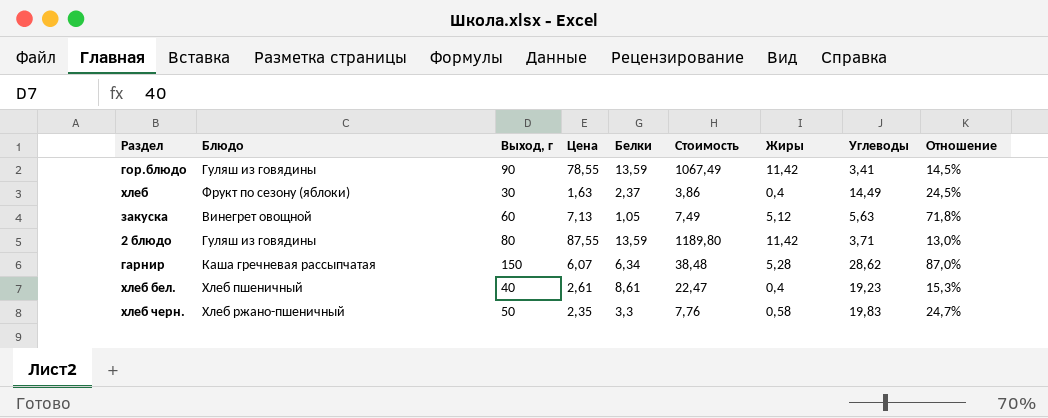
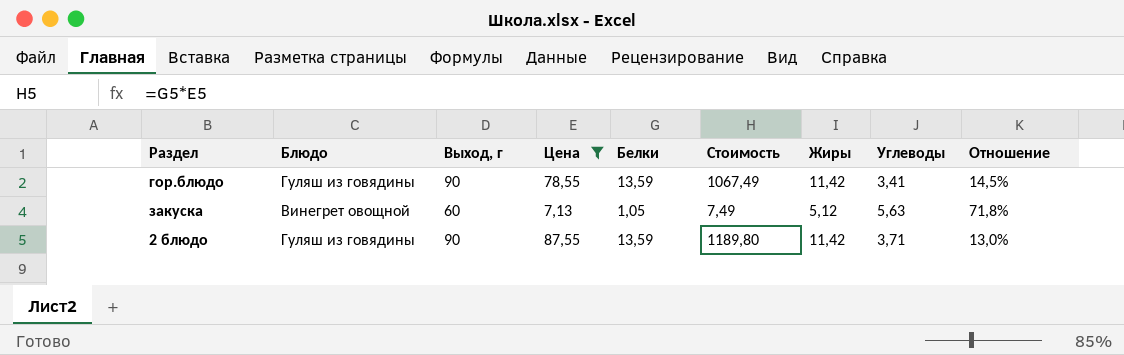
filter: none -> Цена >= 7,13
2 блюдо | Выход, г: 80 -> 90

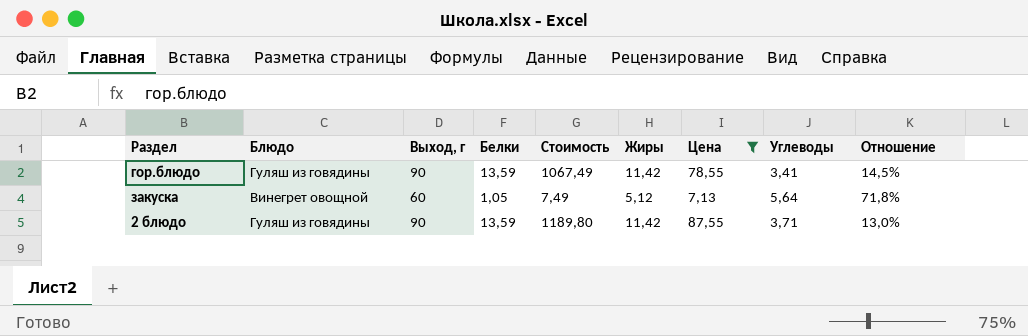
column Цена | position: 4 -> 7
закуска | Углеводы: 5,63 -> 5,64

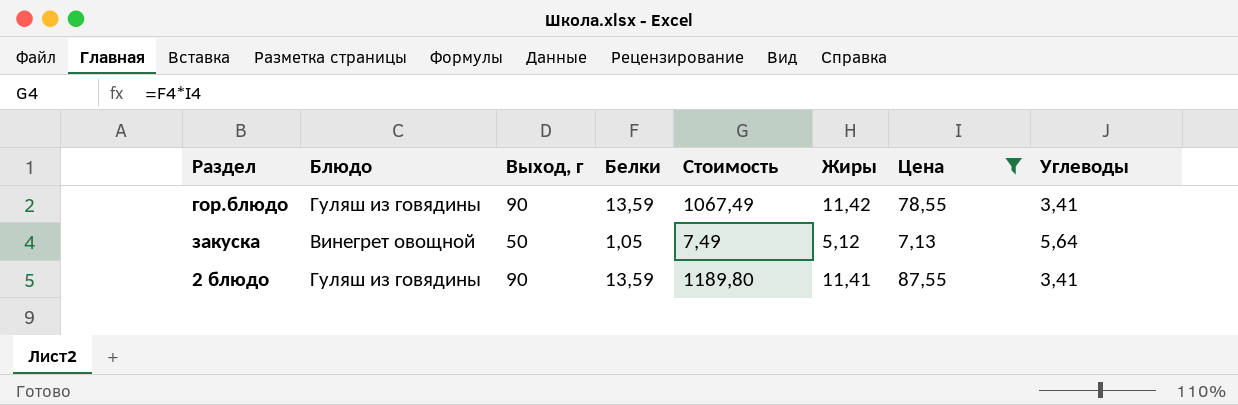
column Отношение | formula: [Жиры] / [Цена] -> none
закуска | Выход, г: 60 -> 50
2 блюдо | Жиры: 11,42 -> 11,41
2 блюдо | Углеводы: 3,71 -> 3,41

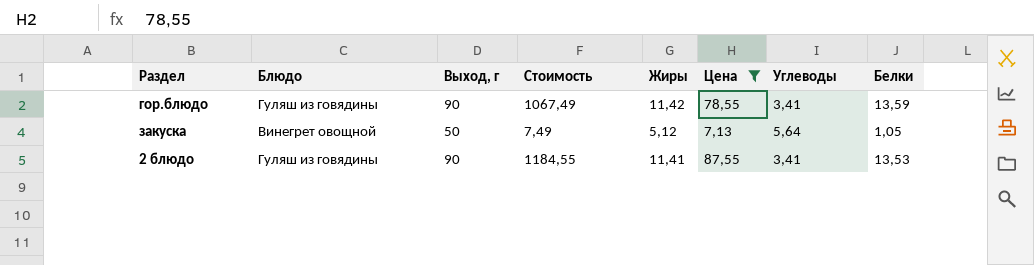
column Белки | position: 4 -> 8
2 блюдо | Стоимость: 1189,80 -> 1184,55
2 блюдо | Белки: 13,59 -> 13,53

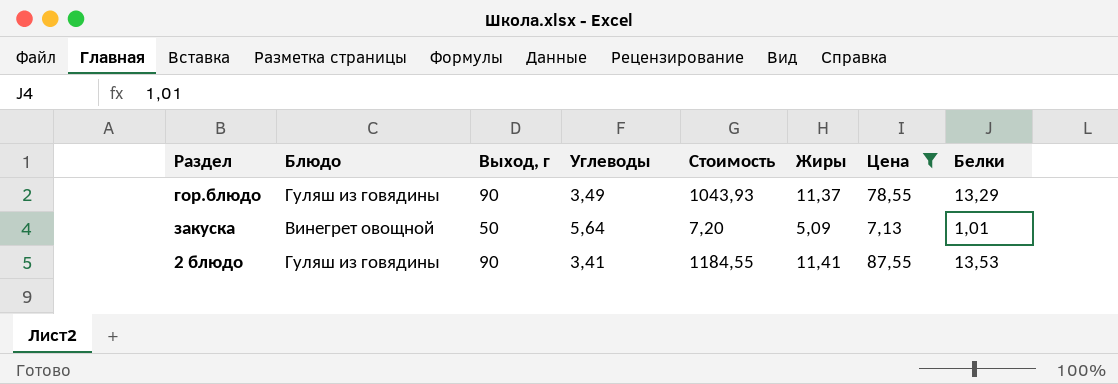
column Углеводы | position: 7 -> 4
гор.блюдо | Углеводы: 3,41 -> 3,49
гор.блюдо | Стоимость: 1067,49 -> 1043,93
гор.блюдо | Жиры: 11,42 -> 11,37
гор.блюдо | Белки: 13,59 -> 13,29
закуска | Стоимость: 7,49 -> 7,20
закуска | Жиры: 5,12 -> 5,09
закуска | Белки: 1,05 -> 1,01

